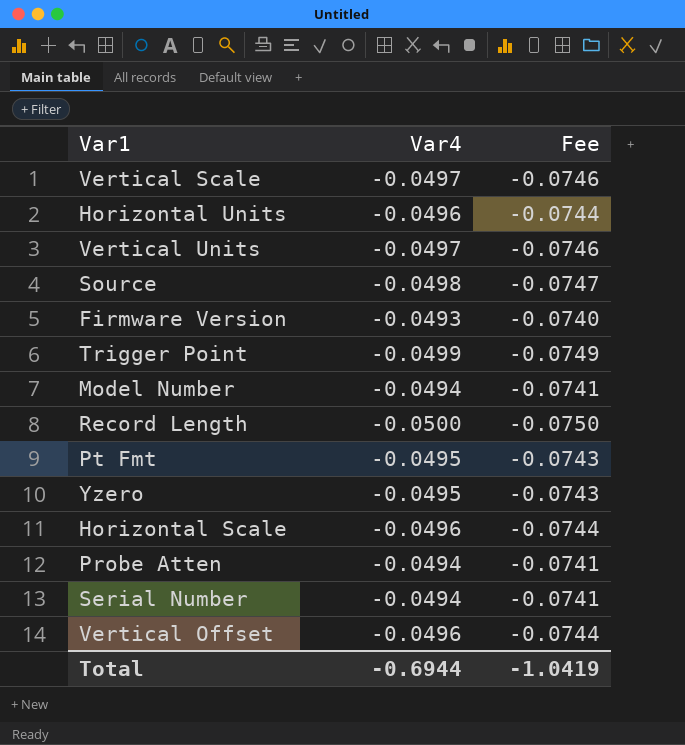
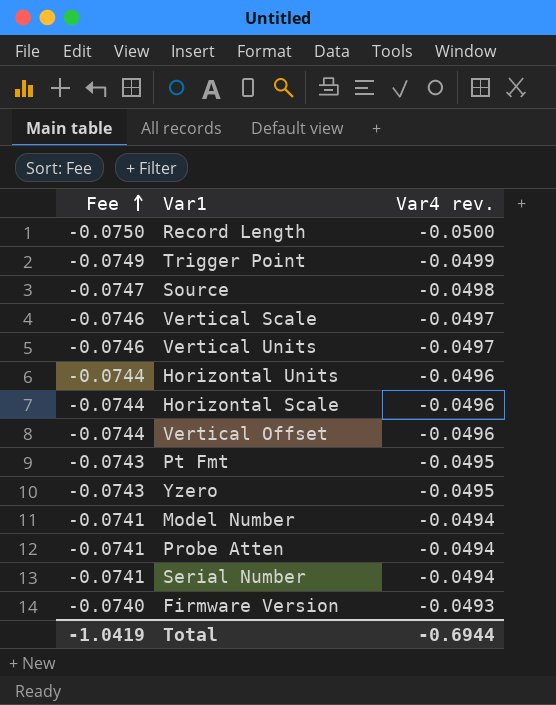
row order: none -> Fee ascending
column Fee | position: 3 -> 1
column name: Var4 -> Var4 rev.

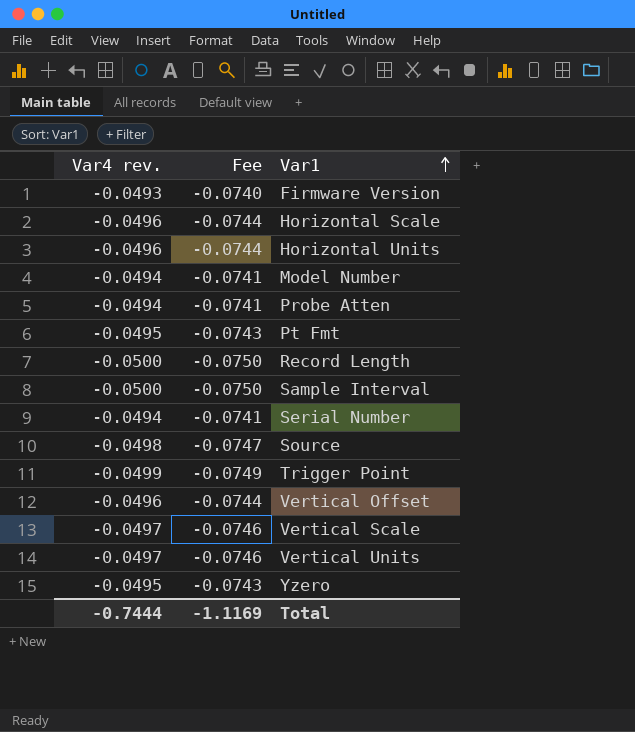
row order: Fee ascending -> Var1 ascending
column Var4 rev. | position: 3 -> 1
row Sample Interval: none -> -0.0500 | -0.0750
Total | Var4 rev.: -0.6944 -> -0.7444
Total | Fee: -1.0419 -> -1.1169

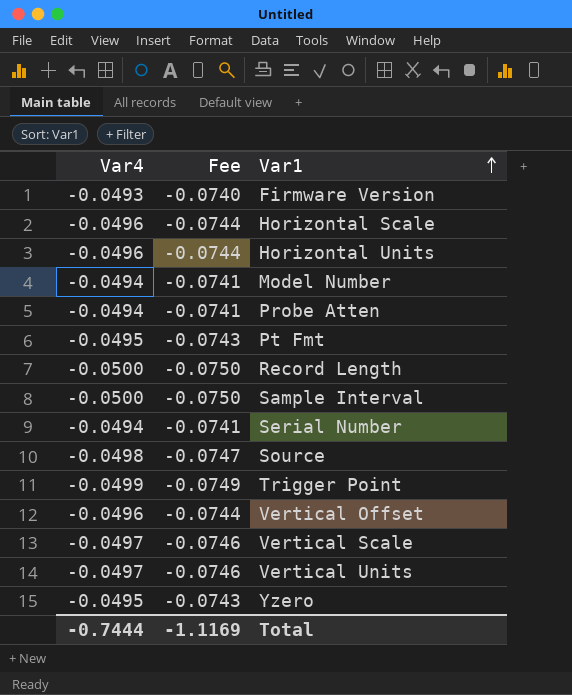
column name: Var4 rev. -> Var4

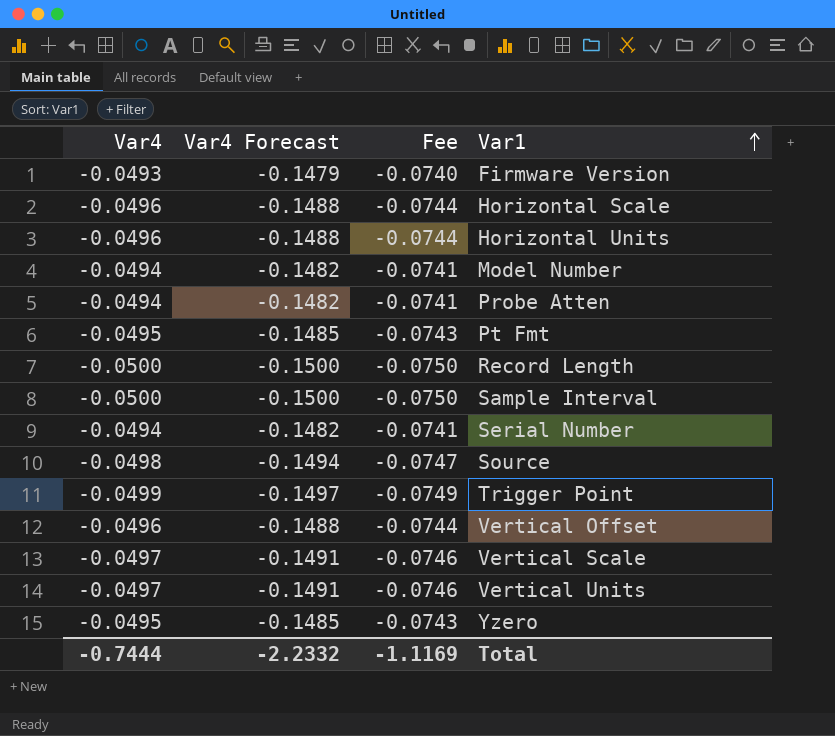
column Var4 Forecast | formula: none -> [Var4] * 3

